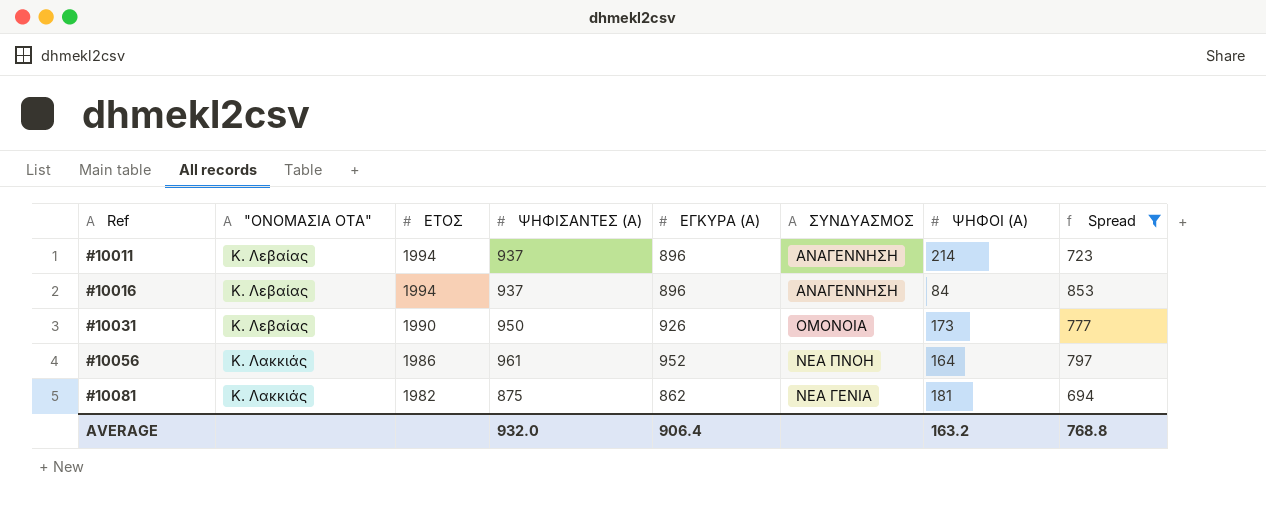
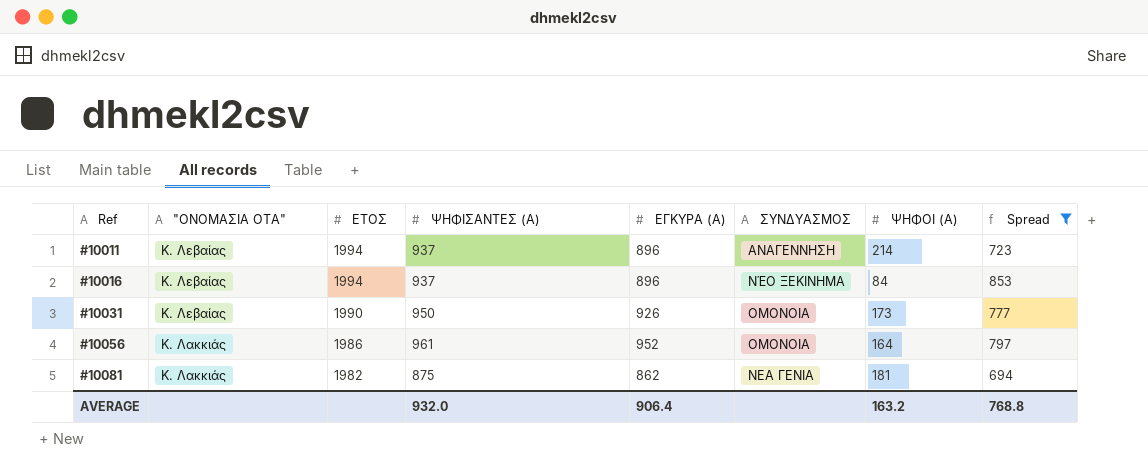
#10016 | ΣΥΝΔΥΑΣΜΟΣ: ΑΝΑΓΕΝΝΗΣΗ -> ΝΈΟ ΞΕΚΙΝΗΜΑ
#10056 | ΣΥΝΔΥΑΣΜΟΣ: ΝΕΑ ΠΝΟΗ -> ΟΜΟΝΟΙΑ

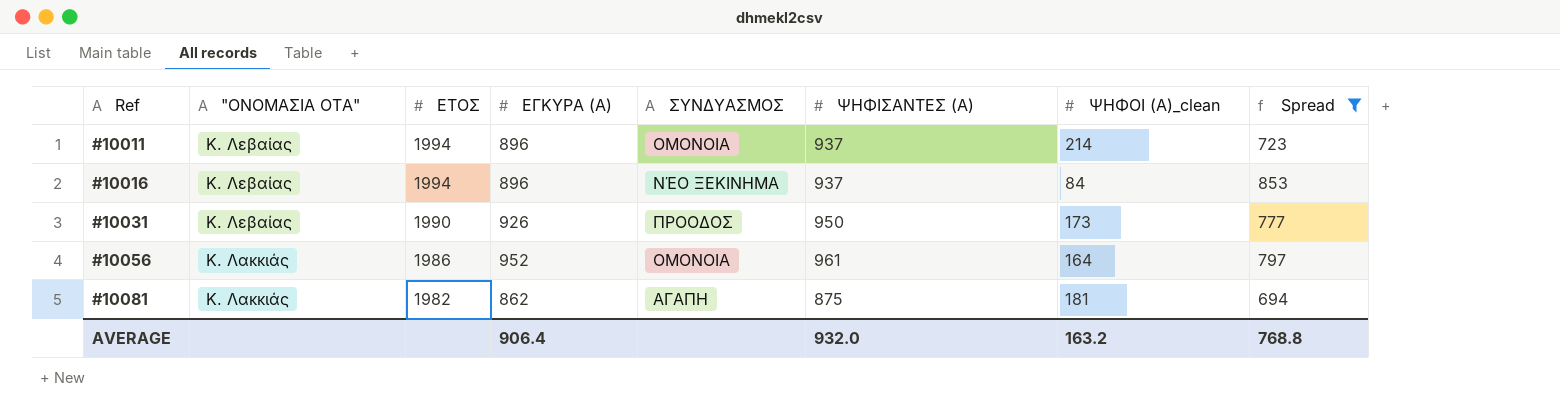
column ΨΗΦΙΣΑΝΤΕΣ (Α) | position: 4 -> 6
column name: ΨΗΦΟΙ (Α) -> ΨΗΦΟΙ (Α)_clean
#10011 | ΣΥΝΔΥΑΣΜΟΣ: ΑΝΑΓΕΝΝΗΣΗ -> ΟΜΟΝΟΙΑ
#10031 | ΣΥΝΔΥΑΣΜΟΣ: ΟΜΟΝΟΙΑ -> ΠΡΟΟΔΟΣ
#10081 | ΣΥΝΔΥΑΣΜΟΣ: ΝΕΑ ΓΕΝΙΑ -> ΑΓΑΠΗ

